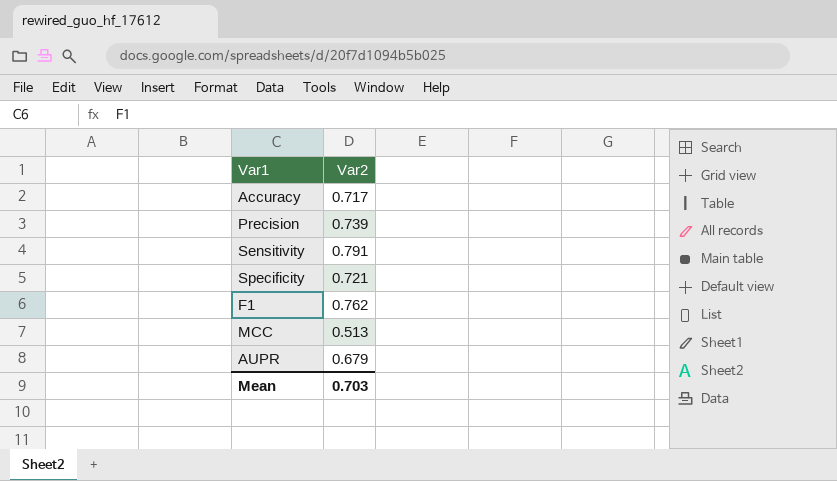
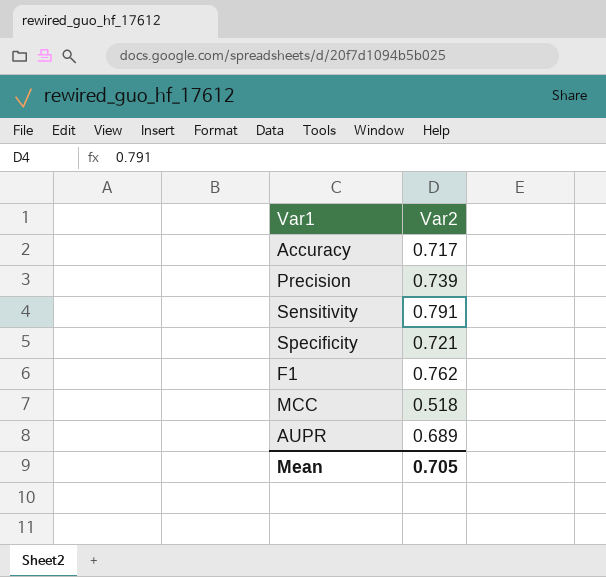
MCC | Var2: 0.513 -> 0.518
AUPR | Var2: 0.679 -> 0.689
Mean | Var2: 0.703 -> 0.705

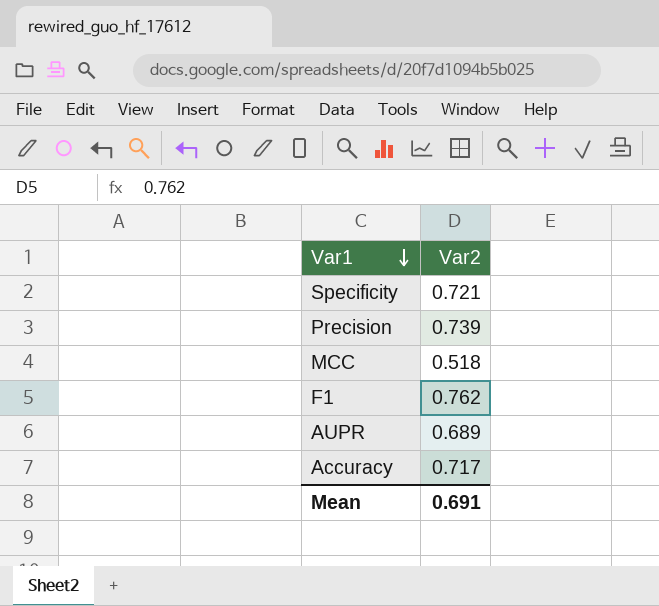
row order: none -> Var1 descending
row Sensitivity: 0.791 -> none
Mean | Var2: 0.705 -> 0.691

